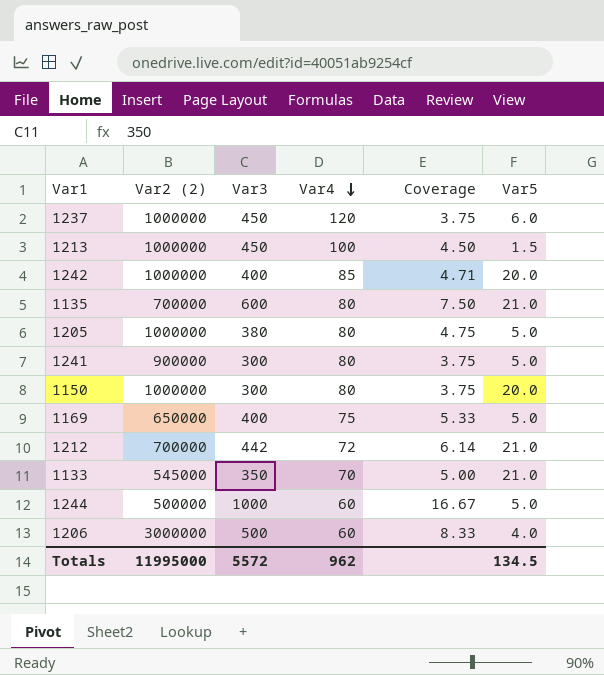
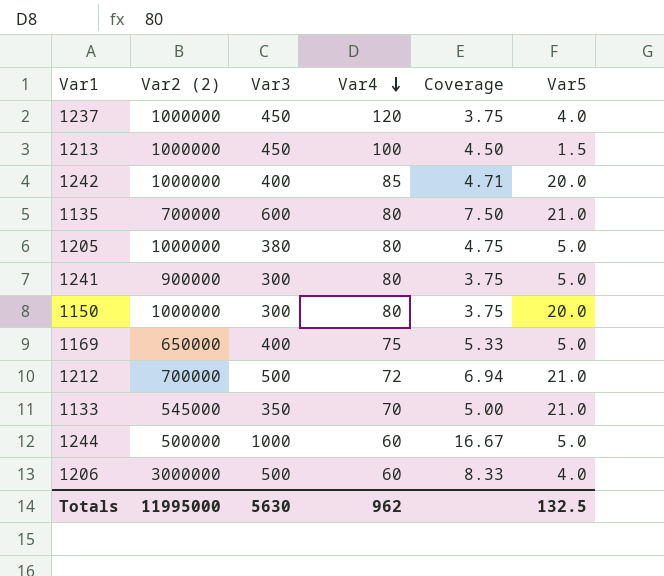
1237 | Var5: 6.0 -> 4.0
1212 | Var3: 442 -> 500
1212 | Coverage: 6.14 -> 6.94
Totals | Var3: 5572 -> 5630
Totals | Var5: 134.5 -> 132.5

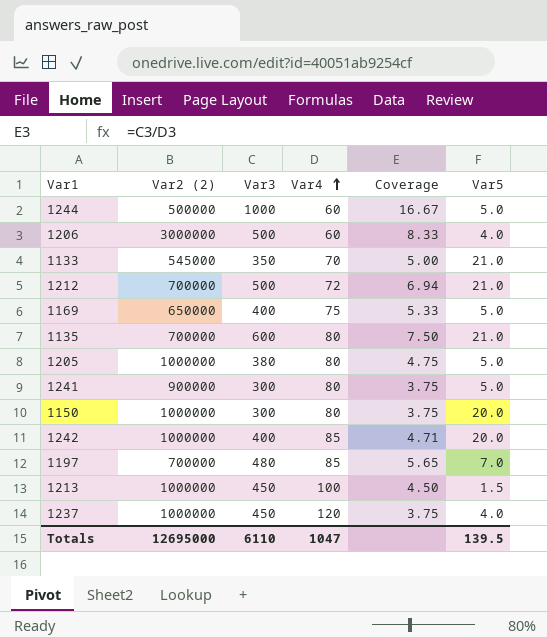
row order: Var4 descending -> Var4 ascending
row 1197: none -> 700000 | 480 | 85 | 5.65 | 7.0
Totals | Var2 (2): 11995000 -> 12695000
Totals | Var3: 5630 -> 6110
Totals | Var4: 962 -> 1047
Totals | Var5: 132.5 -> 139.5

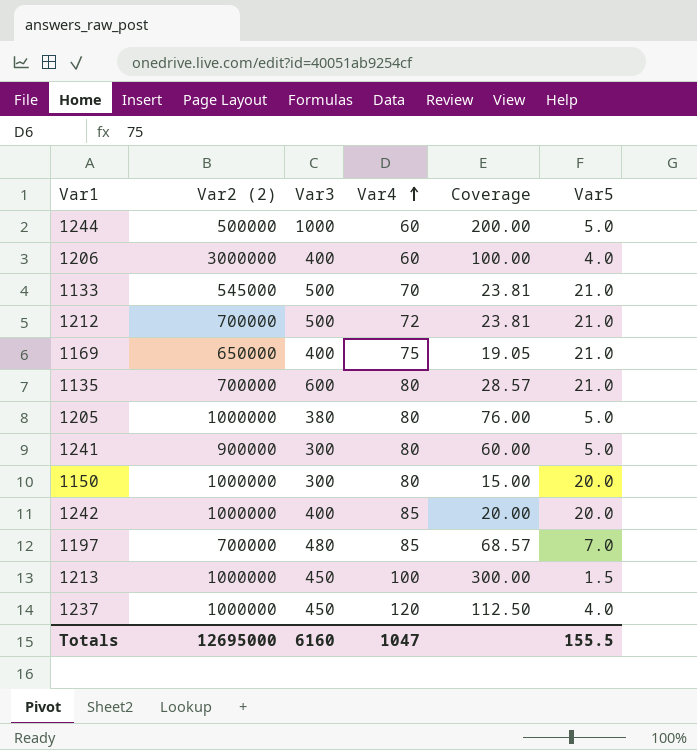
column Coverage | formula: [Var3] / [Var4] -> [Var3] / [Var5]
1206 | Var3: 500 -> 400
1133 | Var3: 350 -> 500
1169 | Var5: 5.0 -> 21.0
Totals | Var3: 6110 -> 6160
Totals | Var5: 139.5 -> 155.5

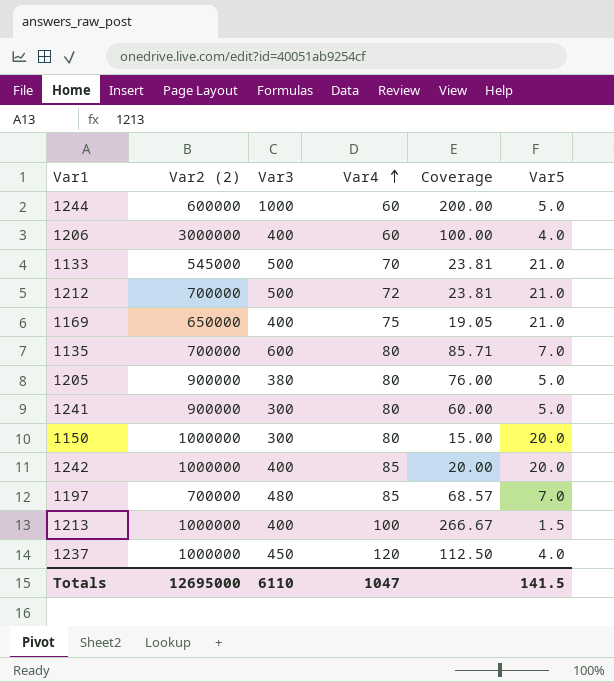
1244 | Var2 (2): 500000 -> 600000
1135 | Coverage: 28.57 -> 85.71
1135 | Var5: 21.0 -> 7.0
1205 | Var2 (2): 1000000 -> 900000
1213 | Var3: 450 -> 400
1213 | Coverage: 300.00 -> 266.67
Totals | Var3: 6160 -> 6110
Totals | Var5: 155.5 -> 141.5

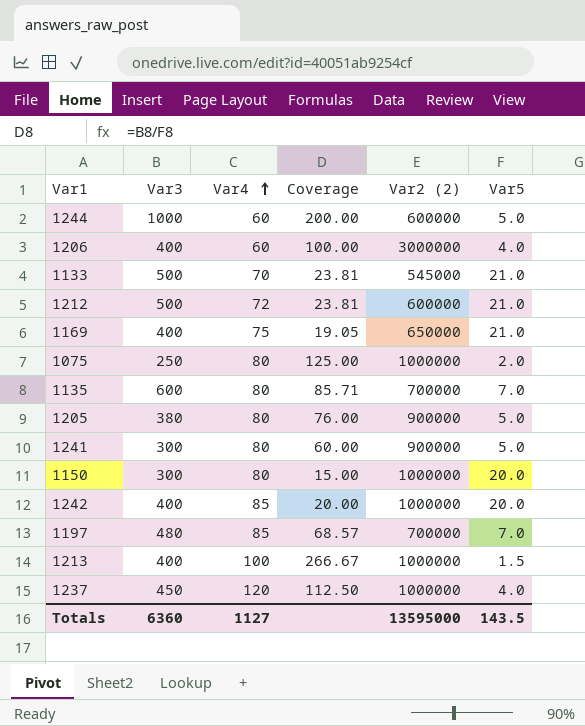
column Var2 (2) | position: 2 -> 5
1212 | Var2 (2): 700000 -> 600000
row 1075: none -> 250 | 80 | 125.00 | 1000000 | 2.0
Totals | Var3: 6110 -> 6360
Totals | Var4: 1047 -> 1127
Totals | Var2 (2): 12695000 -> 13595000
Totals | Var5: 141.5 -> 143.5

